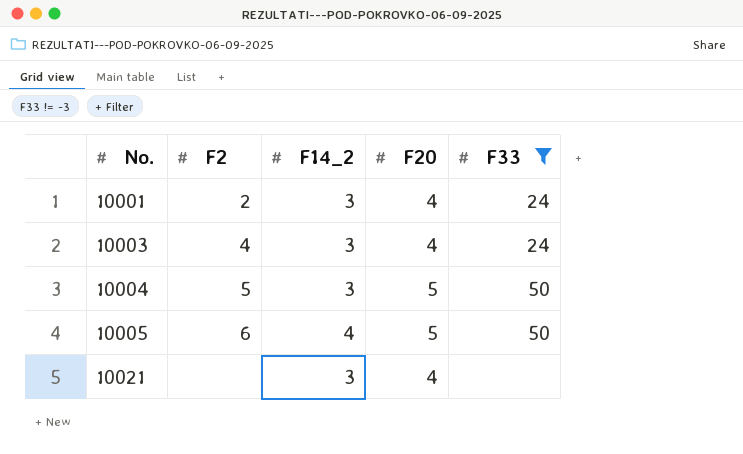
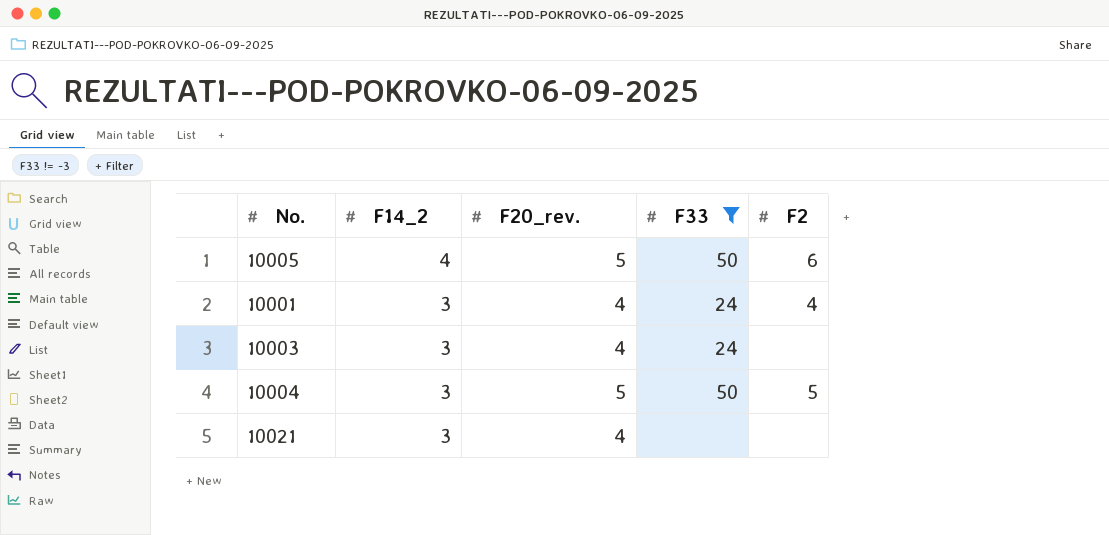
row order: No. ascending -> F14_2 descending
column name: F20 -> F20_rev.
column F2 | position: 2 -> 5
10001 | F2: 2 -> 4
10003 | F2: 4 -> none

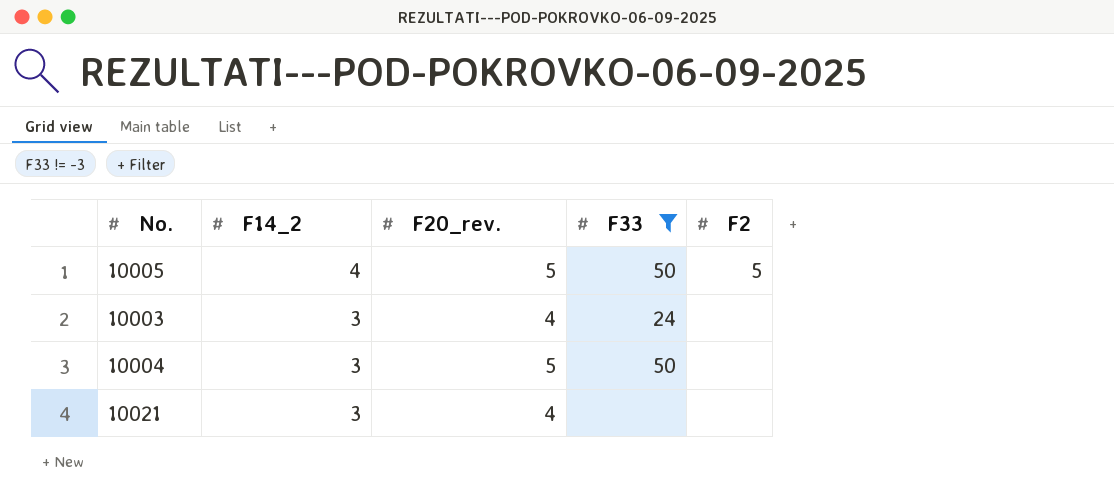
row 10001: 3 | 4 | 24 | 4 -> none
10005 | F2: 6 -> 5
10004 | F2: 5 -> none

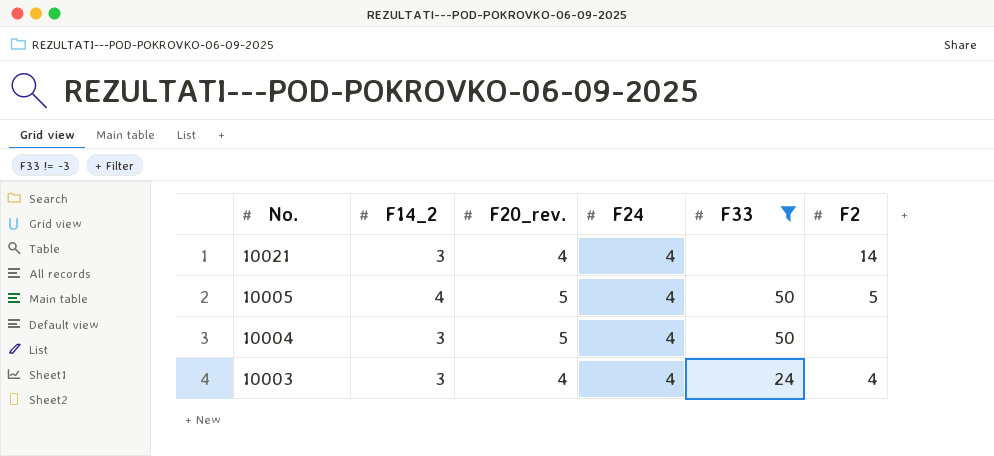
row order: F14_2 descending -> No. descending
column F24 | position: none -> 4
10021 | F2: none -> 14
10003 | F2: none -> 4

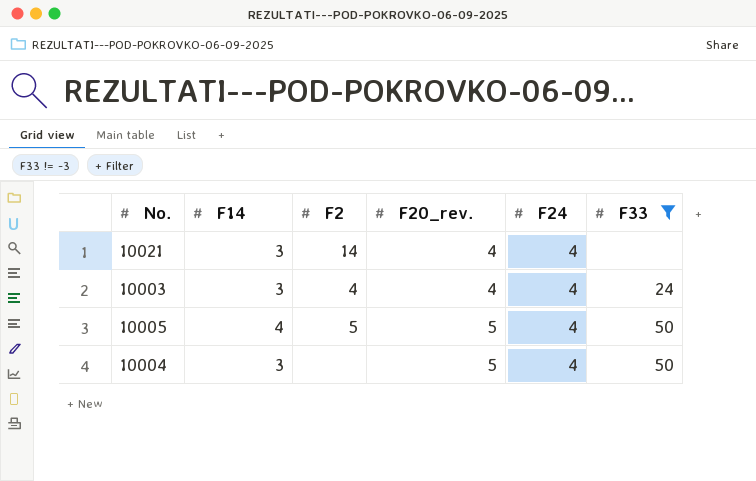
row order: No. descending -> F20_rev. ascending
column name: F14_2 -> F14
column F2 | position: 6 -> 3

